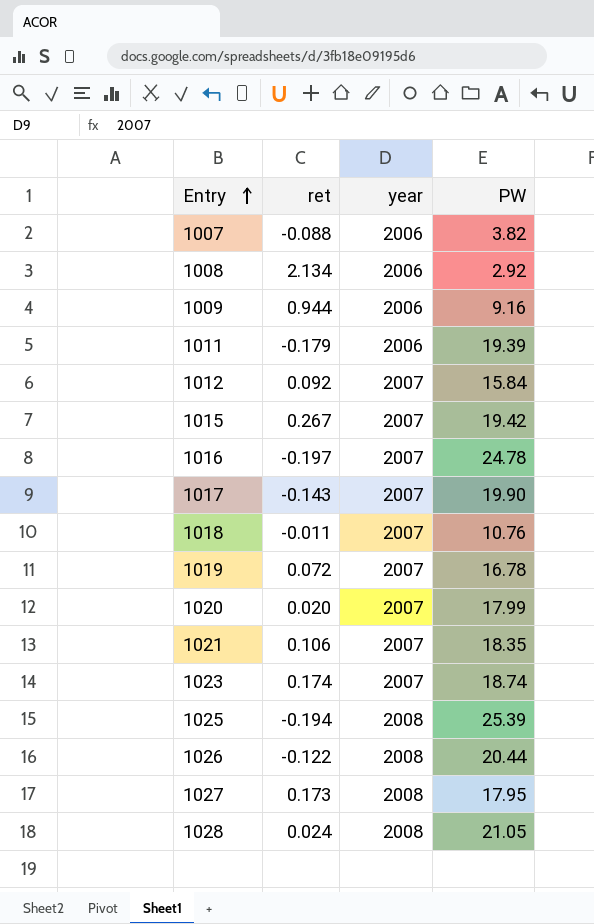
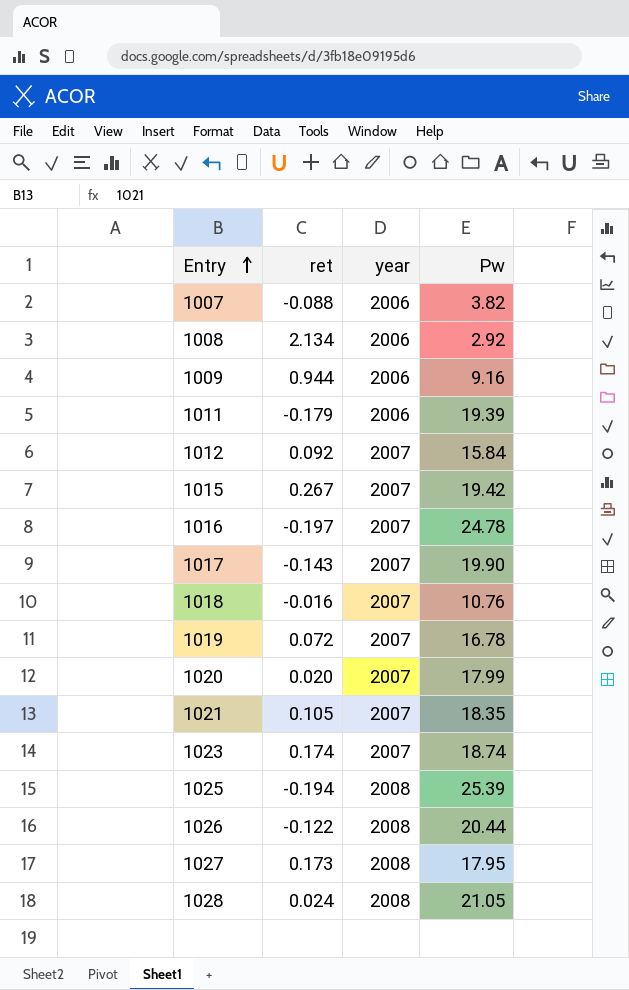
column name: PW -> Pw
1018 | ret: -0.011 -> -0.016
1021 | ret: 0.106 -> 0.105

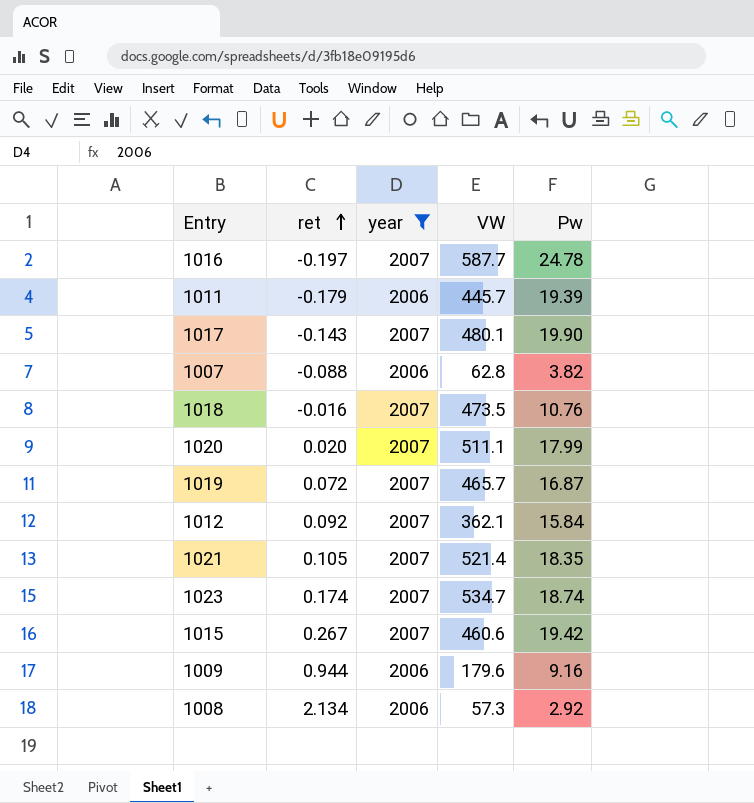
filter: none -> year != 2008
row order: Entry ascending -> ret ascending
column VW | position: none -> 4
1019 | Pw: 16.78 -> 16.87

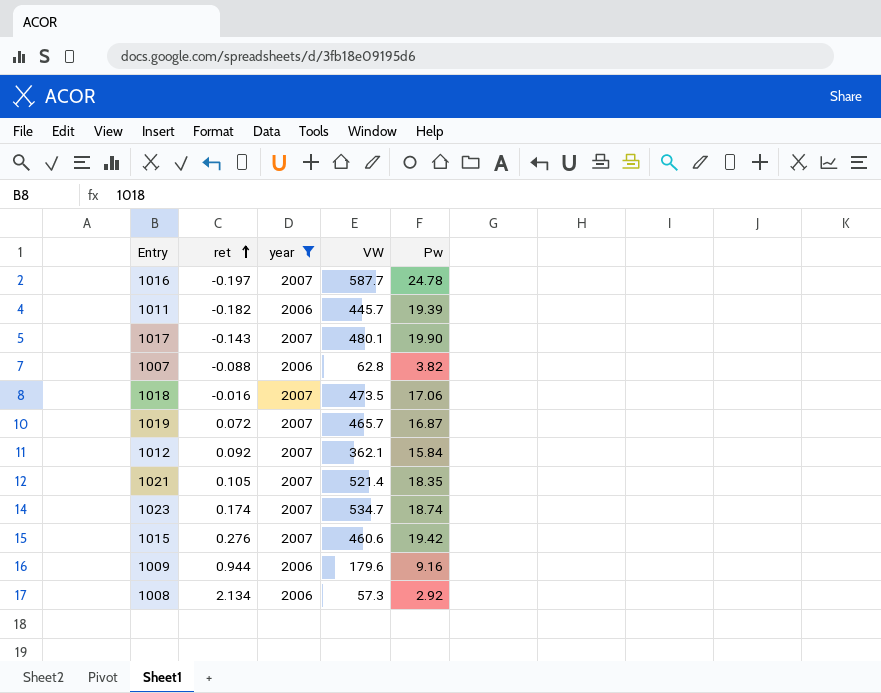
row 1020: 0.020 | 2007 | 511.1 | 17.99 -> none
1011 | ret: -0.179 -> -0.182
1018 | Pw: 10.76 -> 17.06
1015 | ret: 0.267 -> 0.276

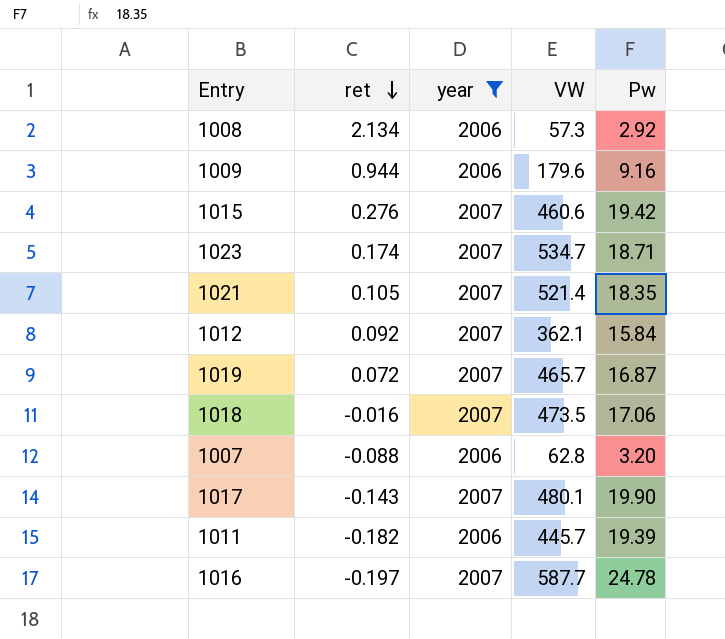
row order: ret ascending -> ret descending
1023 | Pw: 18.74 -> 18.71
1007 | Pw: 3.82 -> 3.20

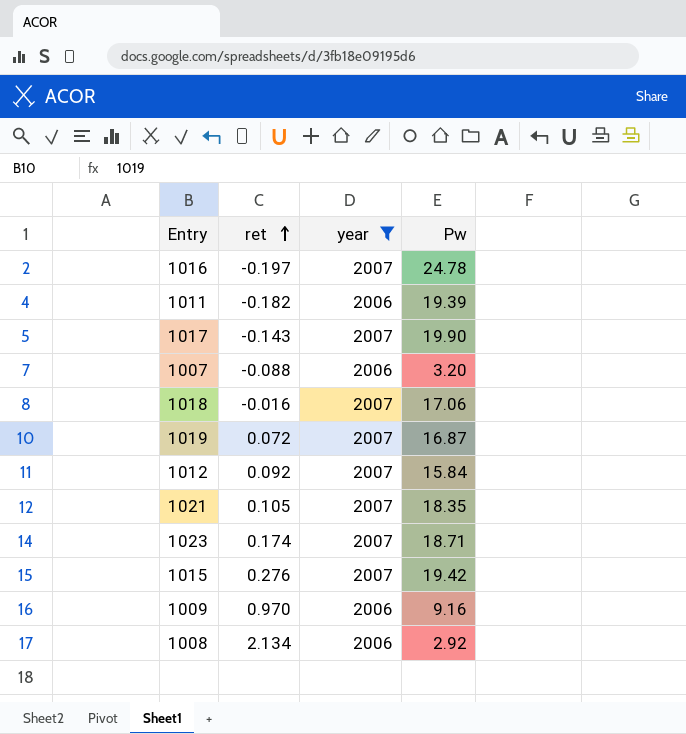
row order: ret descending -> ret ascending
column VW | position: 4 -> none
1009 | ret: 0.944 -> 0.970

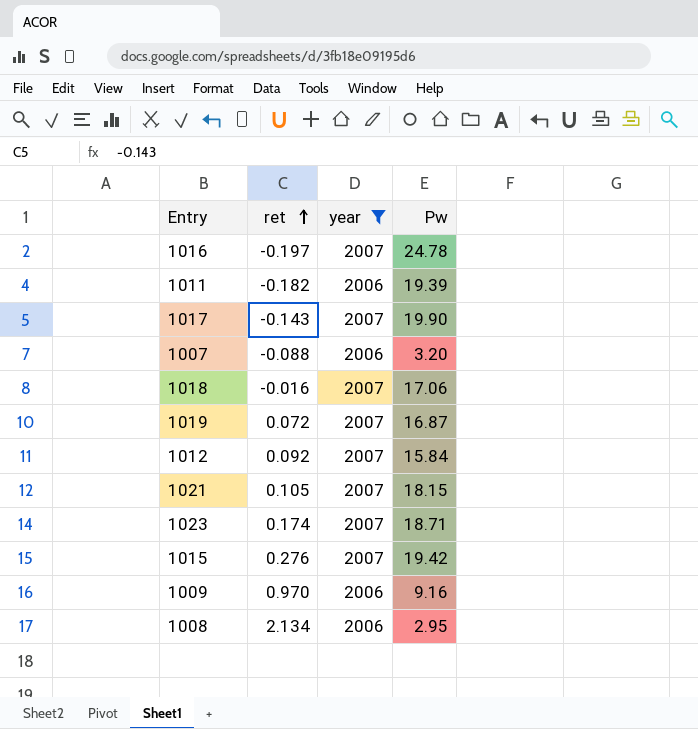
1021 | Pw: 18.35 -> 18.15
1008 | Pw: 2.92 -> 2.95

